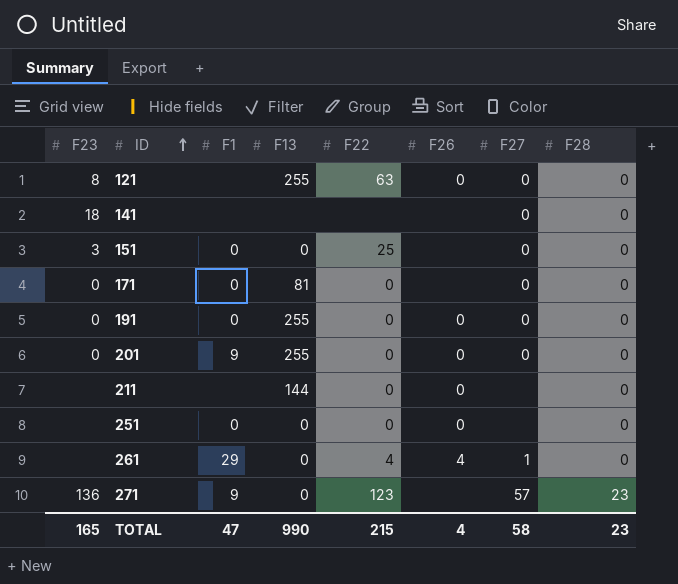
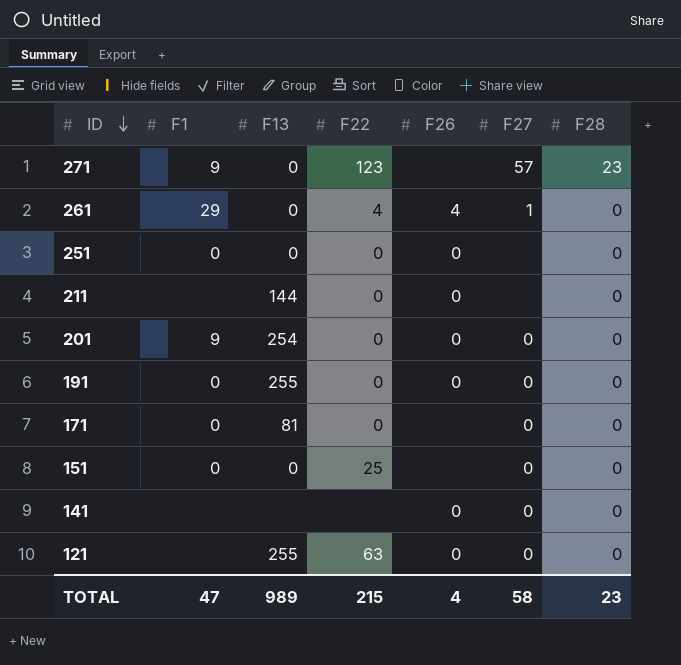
row order: ID ascending -> ID descending
column F23 | position: 1 -> none
201 | F13: 255 -> 254
141 | F26: none -> 0
TOTAL | F13: 990 -> 989

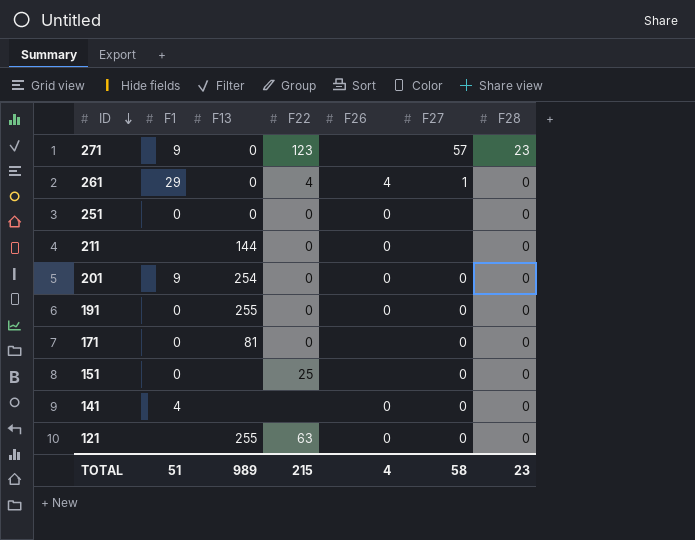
151 | F13: 0 -> none
141 | F1: none -> 4
TOTAL | F1: 47 -> 51

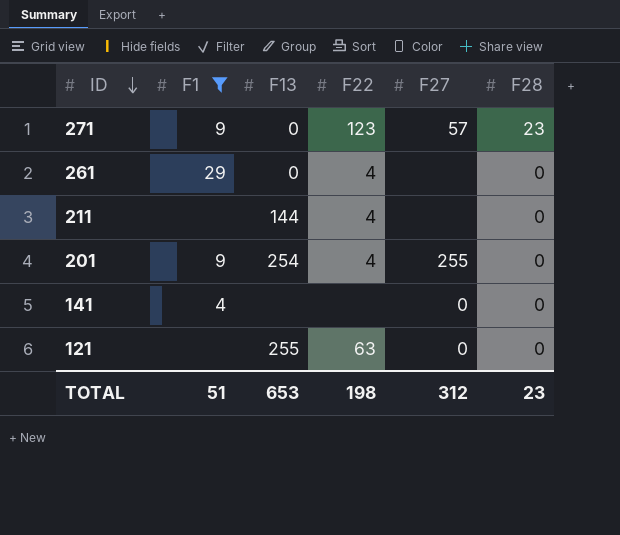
filter: none -> F1 != 0
column F26 | position: 5 -> none
261 | F27: 1 -> none
211 | F22: 0 -> 4
201 | F22: 0 -> 4
201 | F27: 0 -> 255
TOTAL | F13: 989 -> 653
TOTAL | F22: 215 -> 198
TOTAL | F27: 58 -> 312

